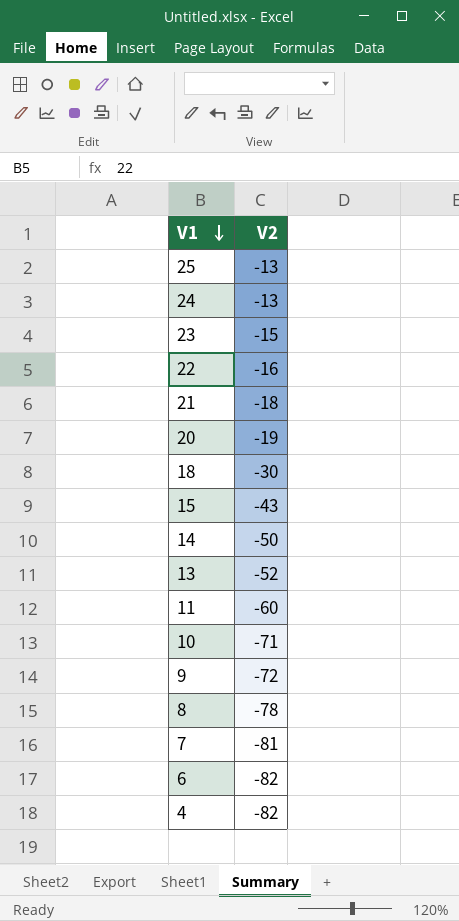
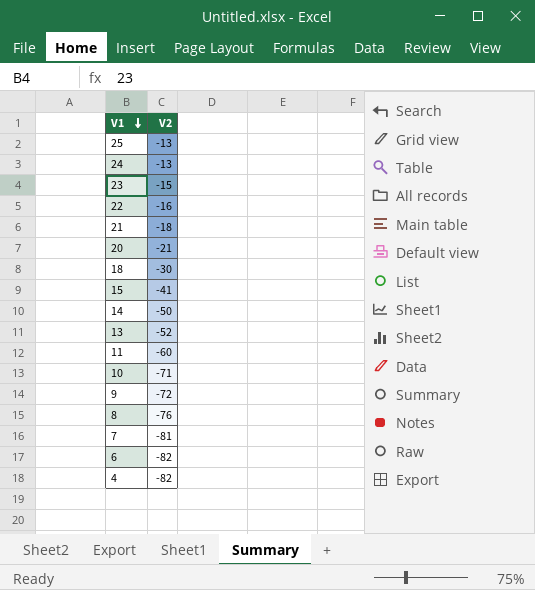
20 | V2: -19 -> -21
15 | V2: -43 -> -41
8 | V2: -78 -> -76

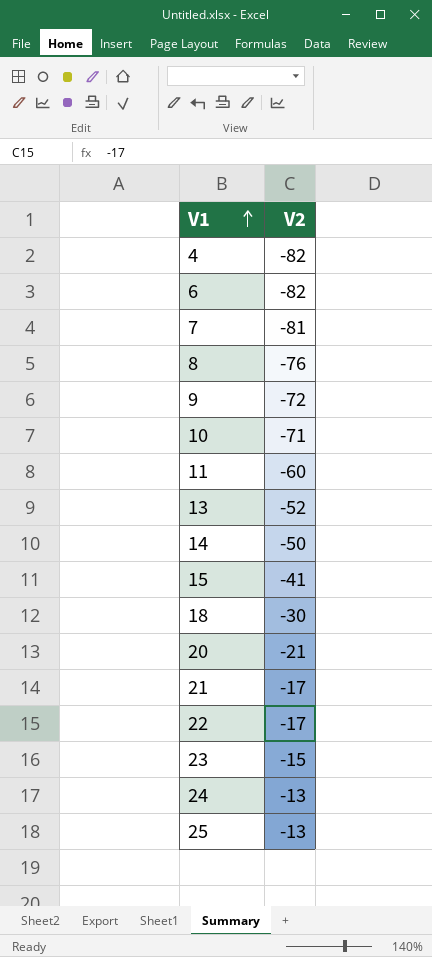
row order: V1 descending -> V1 ascending
21 | V2: -18 -> -17
22 | V2: -16 -> -17

